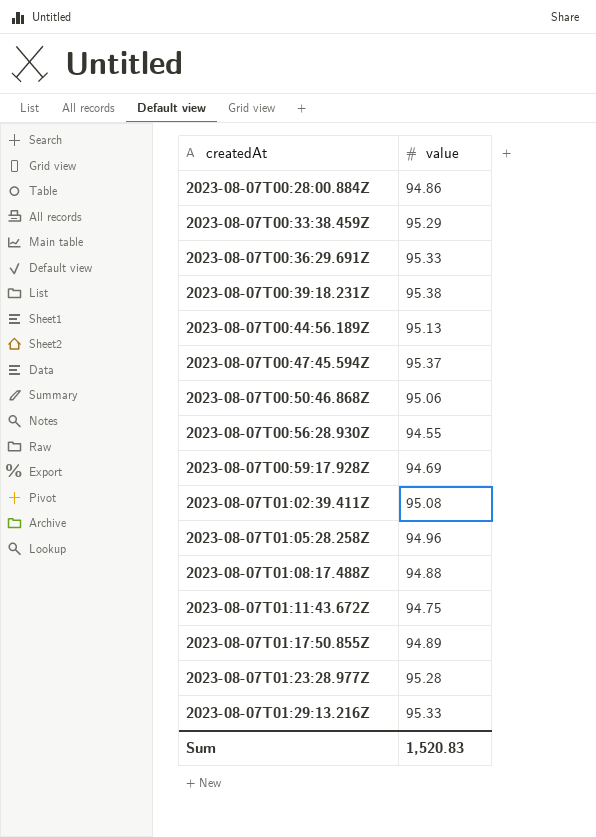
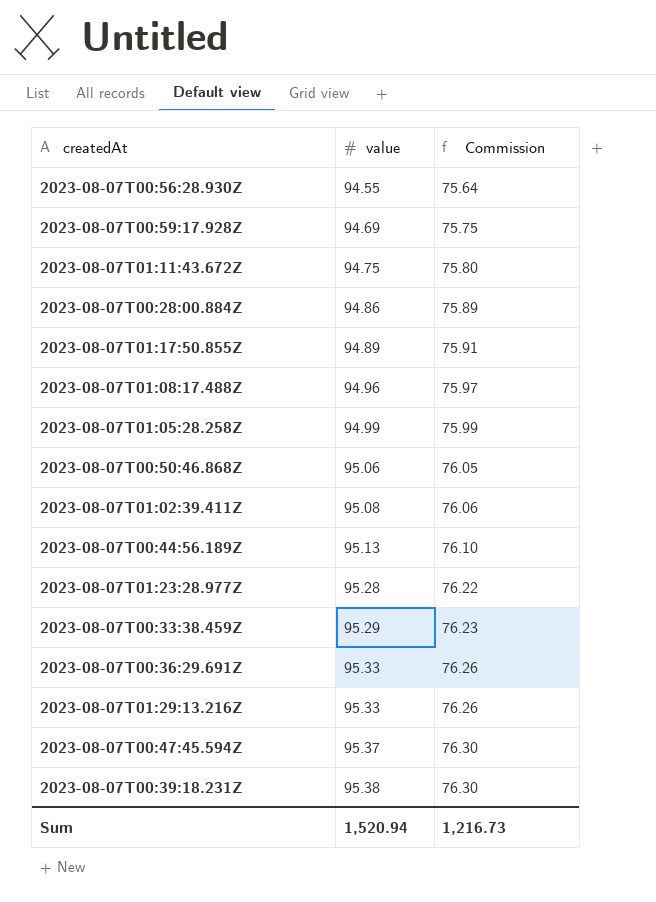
row order: createdAt ascending -> value ascending
column Commission | formula: none -> [value] * 0.8
2023-08-07T01:08:17.488Z | value: 94.88 -> 94.96
2023-08-07T01:05:28.258Z | value: 94.96 -> 94.99
Sum | value: 1,520.83 -> 1,520.94

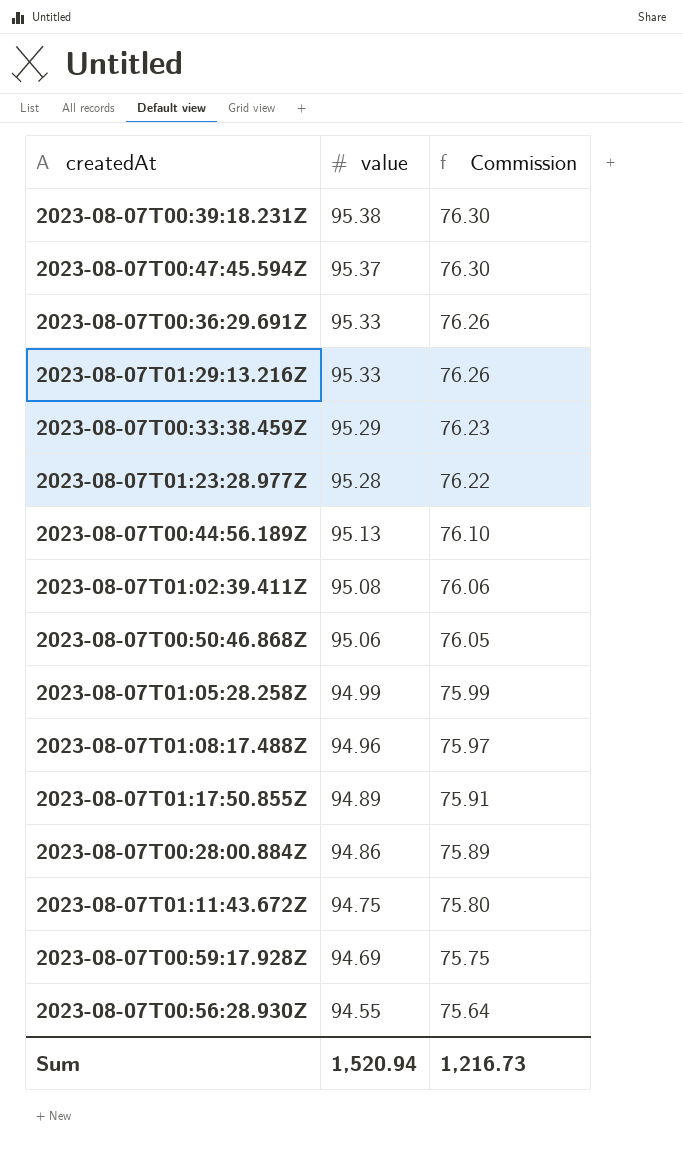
row order: value ascending -> value descending

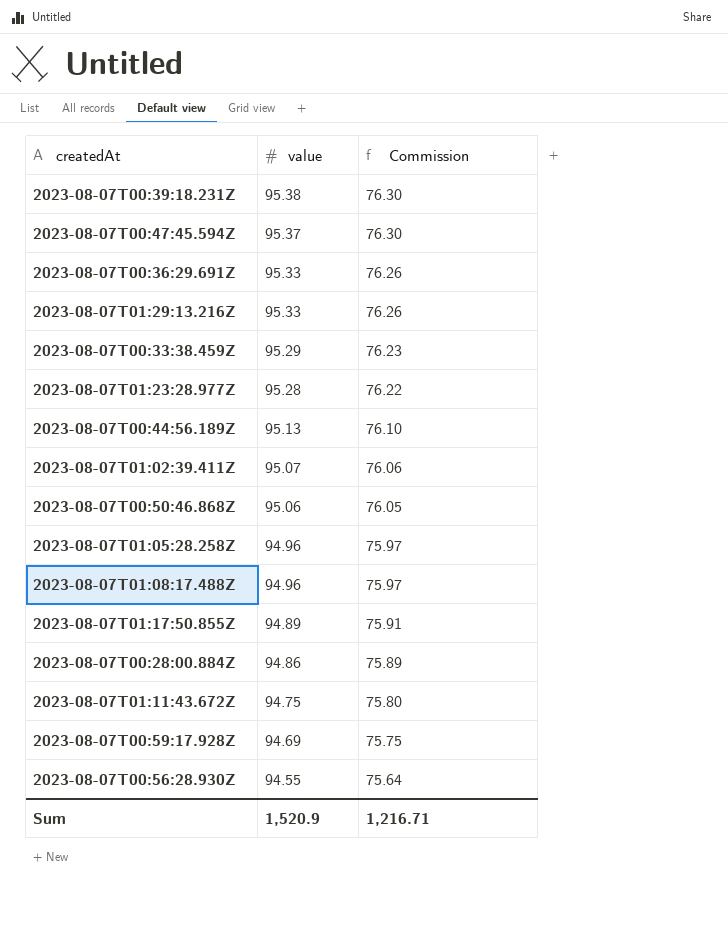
2023-08-07T01:02:39.411Z | value: 95.08 -> 95.07
2023-08-07T01:05:28.258Z | value: 94.99 -> 94.96
2023-08-07T01:05:28.258Z | Commission: 75.99 -> 75.97
Sum | value: 1,520.94 -> 1,520.9
Sum | Commission: 1,216.73 -> 1,216.71

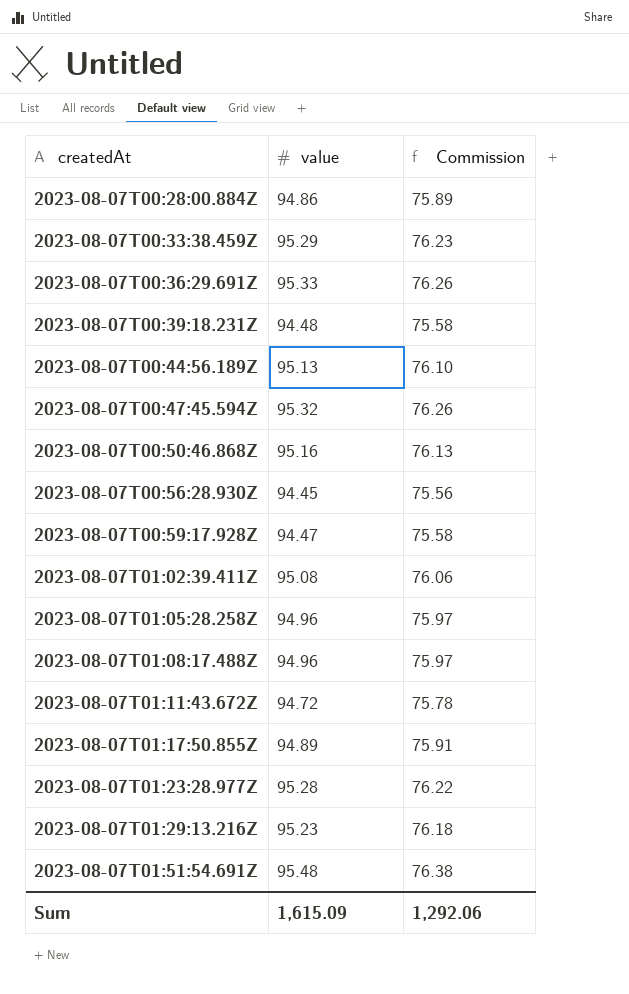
row order: value descending -> createdAt ascending
2023-08-07T00:39:18.231Z | value: 95.38 -> 94.48
2023-08-07T00:39:18.231Z | Commission: 76.30 -> 75.58
2023-08-07T00:47:45.594Z | value: 95.37 -> 95.32
2023-08-07T00:47:45.594Z | Commission: 76.30 -> 76.26
2023-08-07T00:50:46.868Z | value: 95.06 -> 95.16
2023-08-07T00:50:46.868Z | Commission: 76.05 -> 76.13
2023-08-07T00:56:28.930Z | value: 94.55 -> 94.45
2023-08-07T00:56:28.930Z | Commission: 75.64 -> 75.56
2023-08-07T00:59:17.928Z | value: 94.69 -> 94.47
2023-08-07T00:59:17.928Z | Commission: 75.75 -> 75.58
2023-08-07T01:02:39.411Z | value: 95.07 -> 95.08
2023-08-07T01:11:43.672Z | value: 94.75 -> 94.72
2023-08-07T01:11:43.672Z | Commission: 75.80 -> 75.78
2023-08-07T01:29:13.216Z | value: 95.33 -> 95.23
2023-08-07T01:29:13.216Z | Commission: 76.26 -> 76.18
row 2023-08-07T01:51:54.691Z: none -> 95.48 | 76.38
Sum | value: 1,520.9 -> 1,615.09
Sum | Commission: 1,216.71 -> 1,292.06

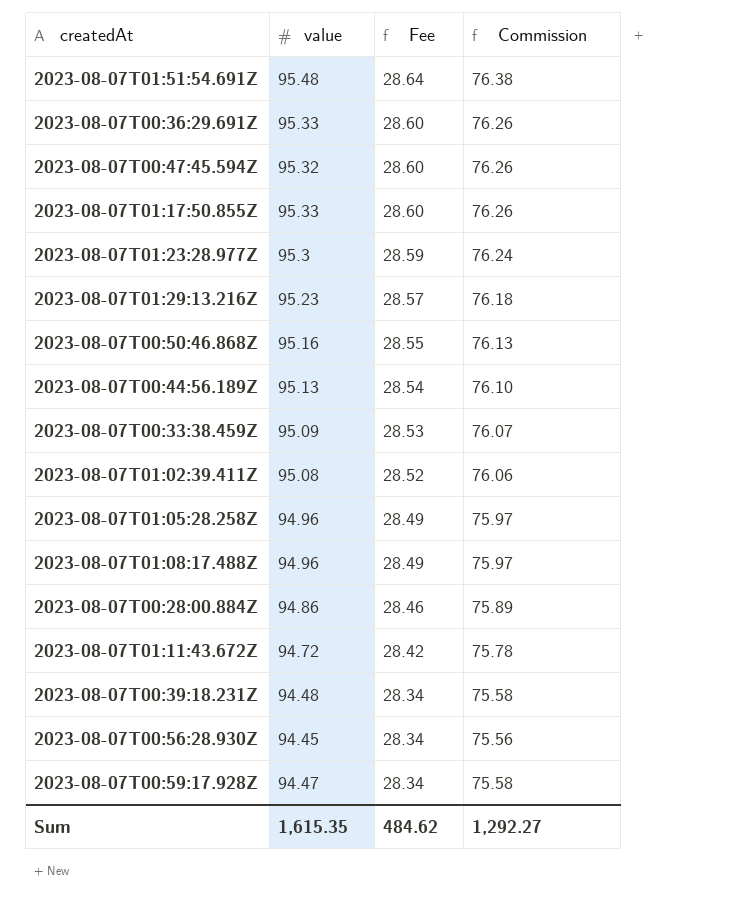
row order: createdAt ascending -> Fee descending
column Fee | formula: none -> [value] * 0.3
2023-08-07T01:17:50.855Z | value: 94.89 -> 95.33
2023-08-07T01:17:50.855Z | Commission: 75.91 -> 76.26
2023-08-07T01:23:28.977Z | value: 95.28 -> 95.3
2023-08-07T01:23:28.977Z | Commission: 76.22 -> 76.24
2023-08-07T00:33:38.459Z | value: 95.29 -> 95.09
2023-08-07T00:33:38.459Z | Commission: 76.23 -> 76.07
Sum | value: 1,615.09 -> 1,615.35
Sum | Commission: 1,292.06 -> 1,292.27

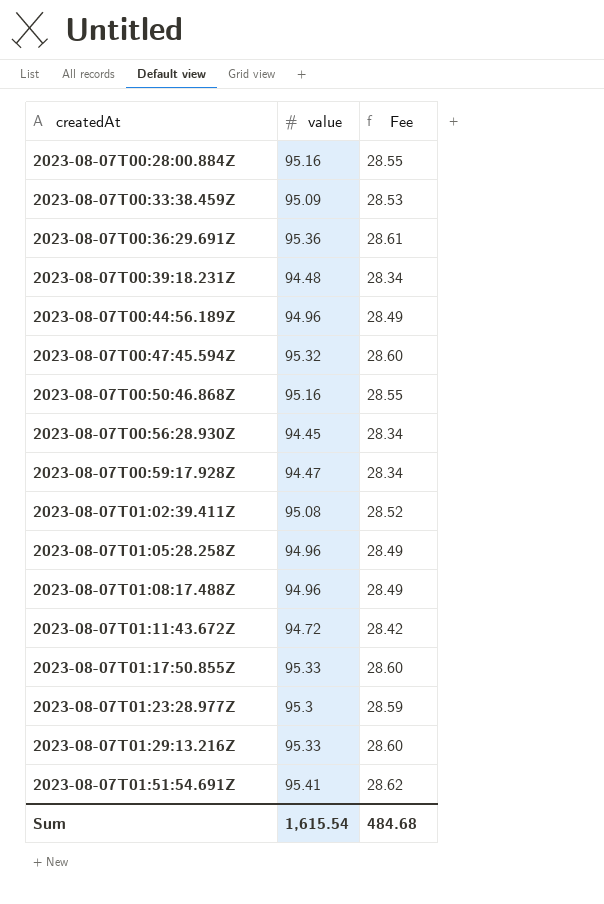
row order: Fee descending -> createdAt ascending
column Commission | formula: [value] * 0.8 -> none
2023-08-07T00:28:00.884Z | value: 94.86 -> 95.16
2023-08-07T00:28:00.884Z | Fee: 28.46 -> 28.55
2023-08-07T00:36:29.691Z | value: 95.33 -> 95.36
2023-08-07T00:36:29.691Z | Fee: 28.60 -> 28.61
2023-08-07T00:44:56.189Z | value: 95.13 -> 94.96
2023-08-07T00:44:56.189Z | Fee: 28.54 -> 28.49
2023-08-07T01:29:13.216Z | value: 95.23 -> 95.33
2023-08-07T01:29:13.216Z | Fee: 28.57 -> 28.60
2023-08-07T01:51:54.691Z | value: 95.48 -> 95.41
2023-08-07T01:51:54.691Z | Fee: 28.64 -> 28.62
Sum | value: 1,615.35 -> 1,615.54
Sum | Fee: 484.62 -> 484.68

